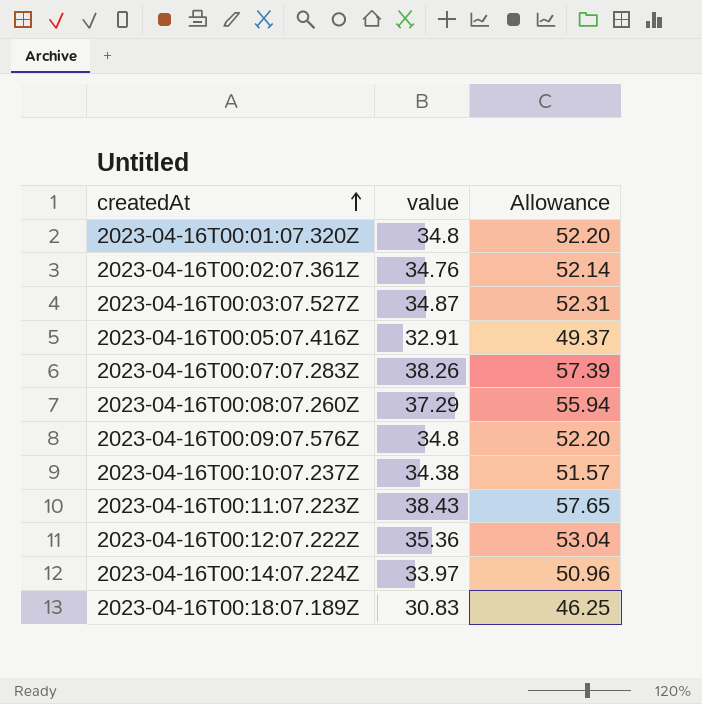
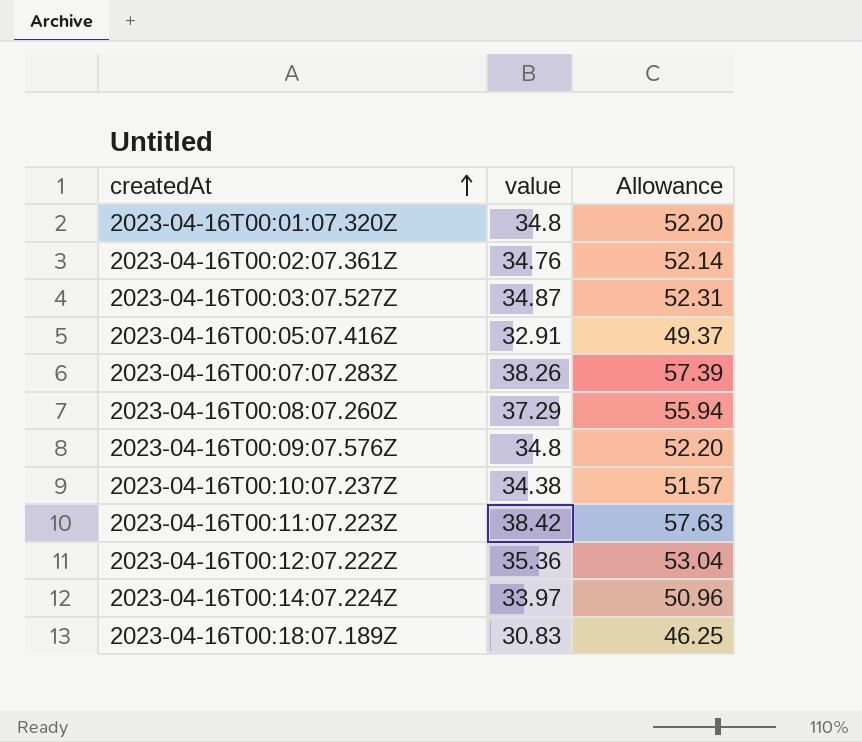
2023-04-16T00:11:07.223Z | value: 38.43 -> 38.42
2023-04-16T00:11:07.223Z | Allowance: 57.65 -> 57.63

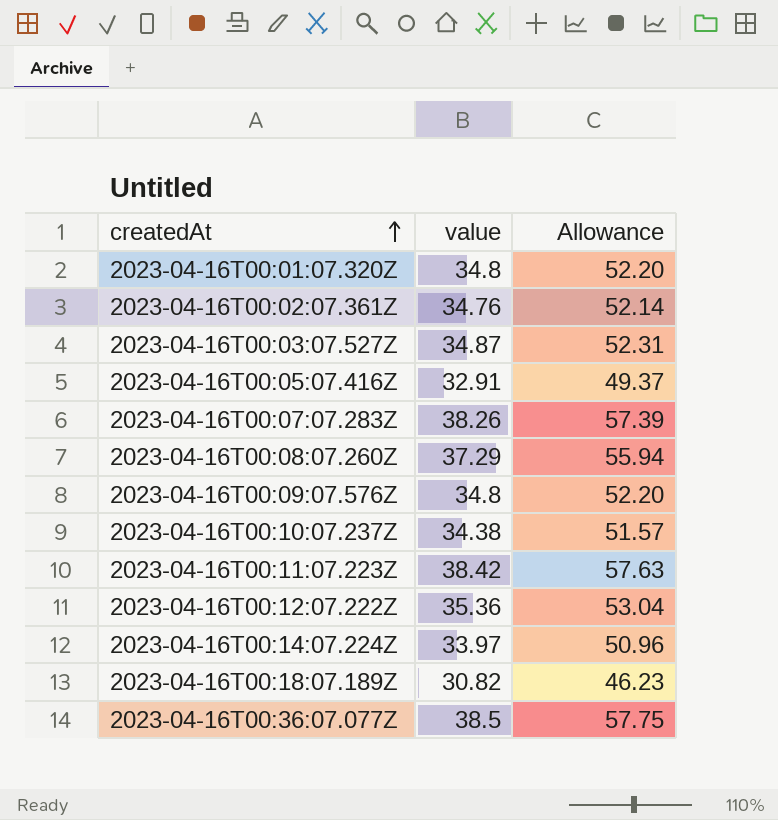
2023-04-16T00:18:07.189Z | value: 30.83 -> 30.82
2023-04-16T00:18:07.189Z | Allowance: 46.25 -> 46.23
row 2023-04-16T00:36:07.077Z: none -> 38.5 | 57.75

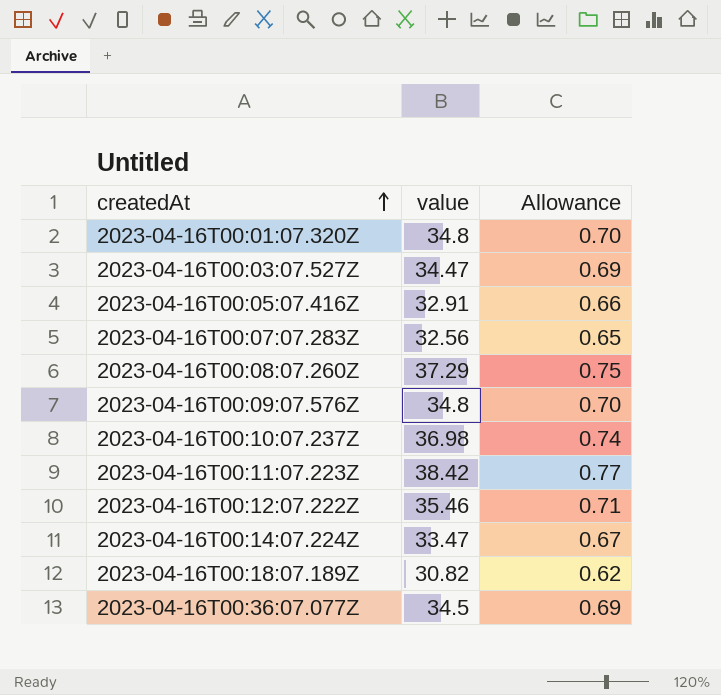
column Allowance | formula: [value] * 1.5 -> [value] * 0.02
row 2023-04-16T00:02:07.361Z: 34.76 | 52.14 -> none
2023-04-16T00:03:07.527Z | value: 34.87 -> 34.47
2023-04-16T00:07:07.283Z | value: 38.26 -> 32.56
2023-04-16T00:10:07.237Z | value: 34.38 -> 36.98
2023-04-16T00:12:07.222Z | value: 35.36 -> 35.46
2023-04-16T00:14:07.224Z | value: 33.97 -> 33.47
2023-04-16T00:36:07.077Z | value: 38.5 -> 34.5

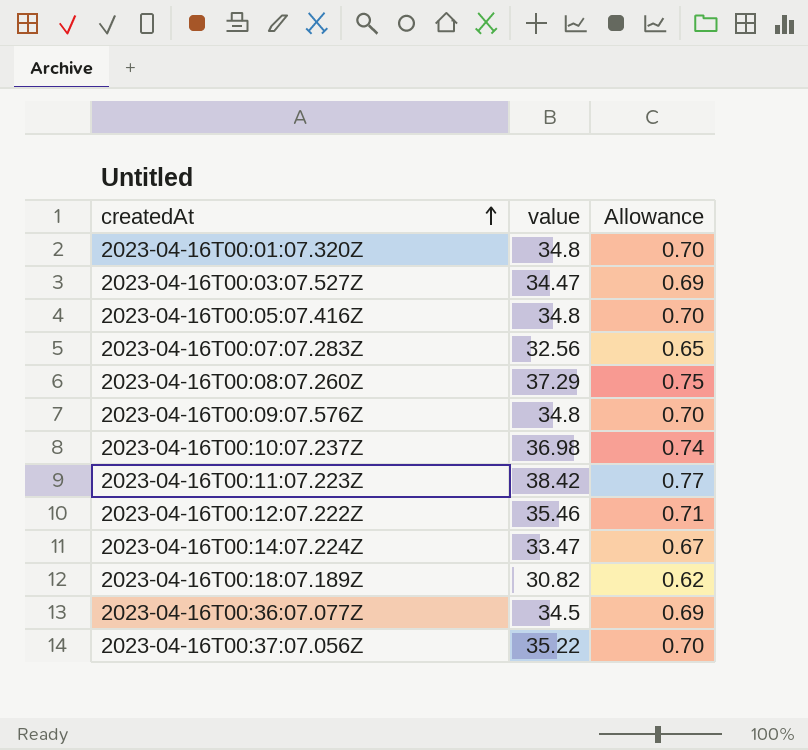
2023-04-16T00:05:07.416Z | value: 32.91 -> 34.8
2023-04-16T00:05:07.416Z | Allowance: 0.66 -> 0.70
row 2023-04-16T00:37:07.056Z: none -> 35.22 | 0.70

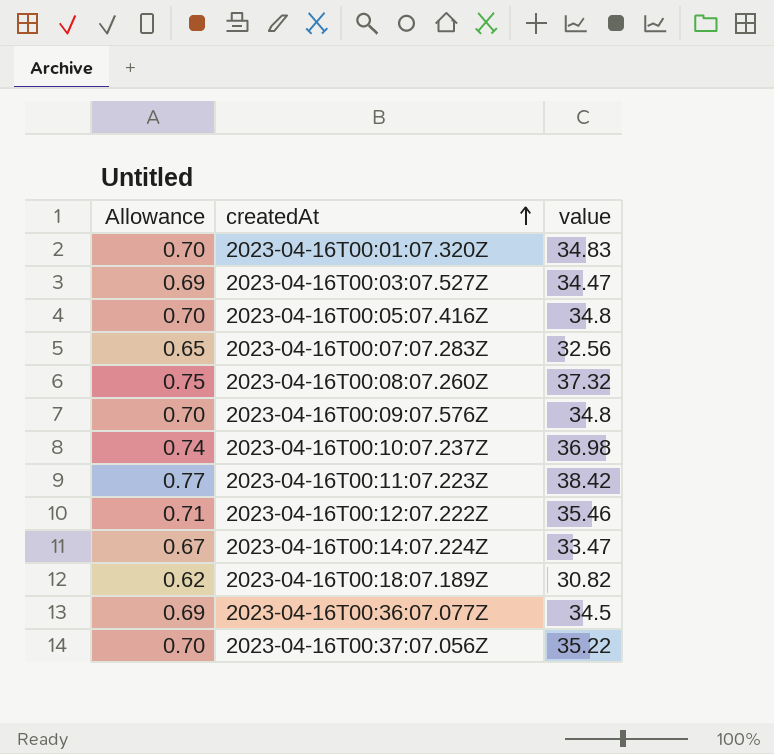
column Allowance | position: 3 -> 1
2023-04-16T00:01:07.320Z | value: 34.8 -> 34.83
2023-04-16T00:08:07.260Z | value: 37.29 -> 37.32

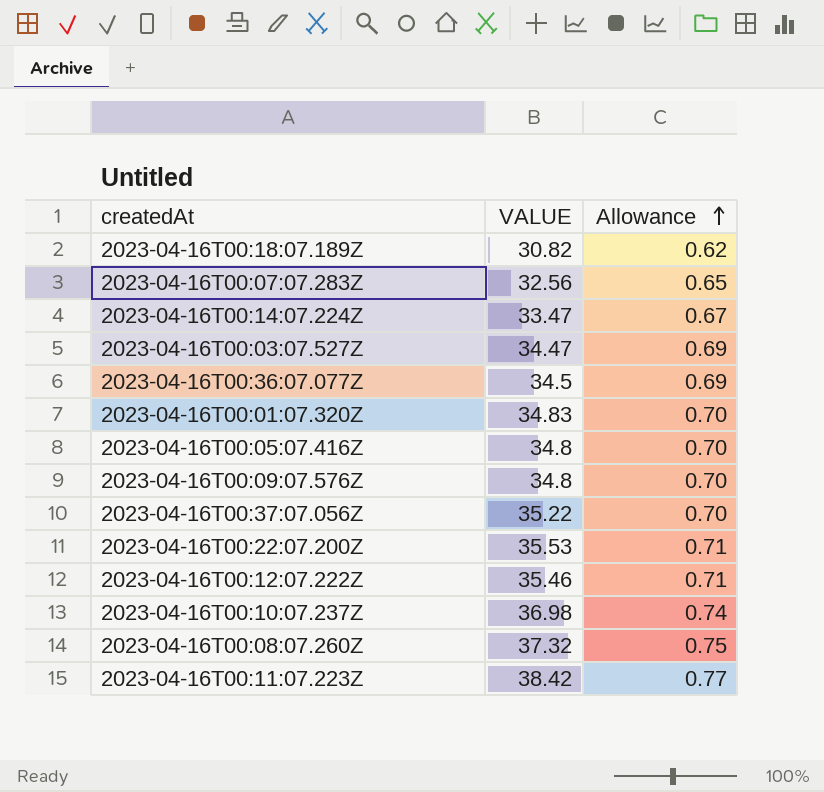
row order: createdAt ascending -> Allowance ascending
column name: value -> VALUE
column Allowance | position: 1 -> 3
row 2023-04-16T00:22:07.200Z: none -> 35.53 | 0.71

